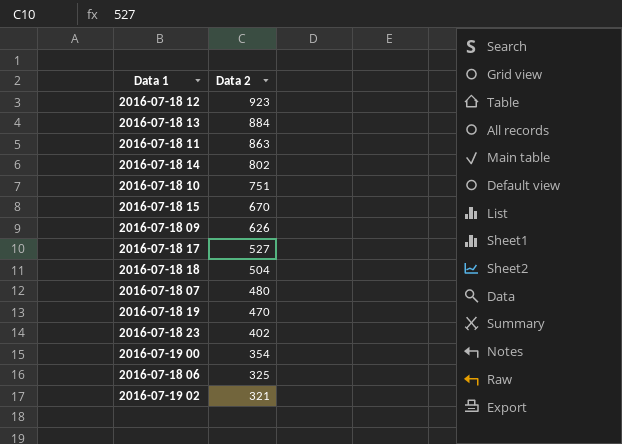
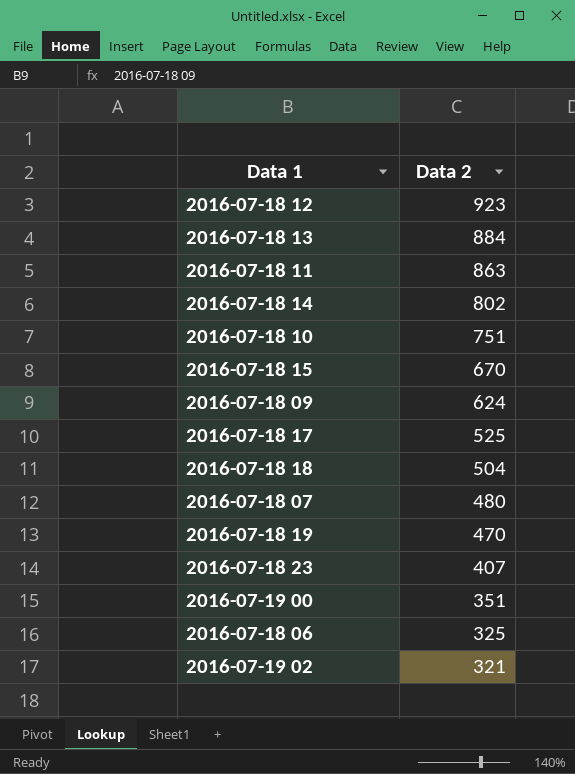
2016-07-18 09 | Data 2: 626 -> 624
2016-07-18 17 | Data 2: 527 -> 525
2016-07-18 23 | Data 2: 402 -> 407
2016-07-19 00 | Data 2: 354 -> 351

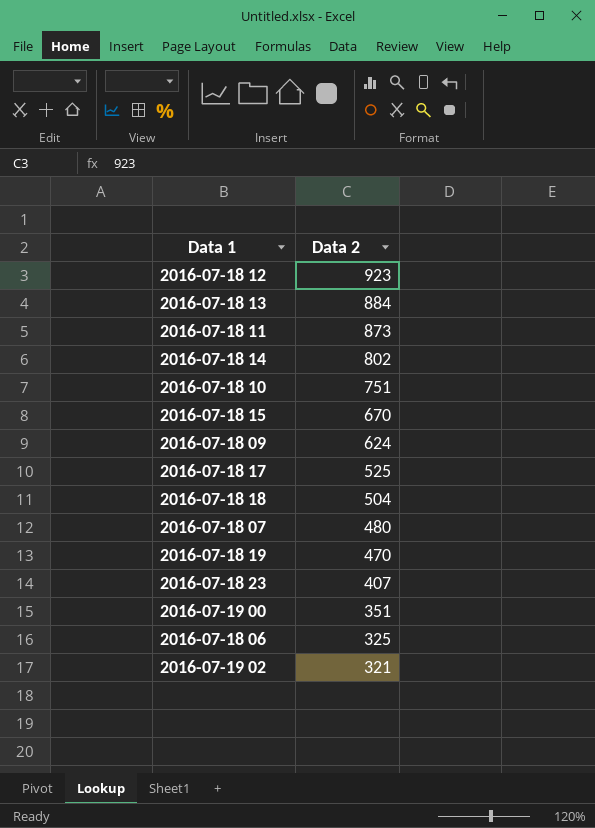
2016-07-18 11 | Data 2: 863 -> 873

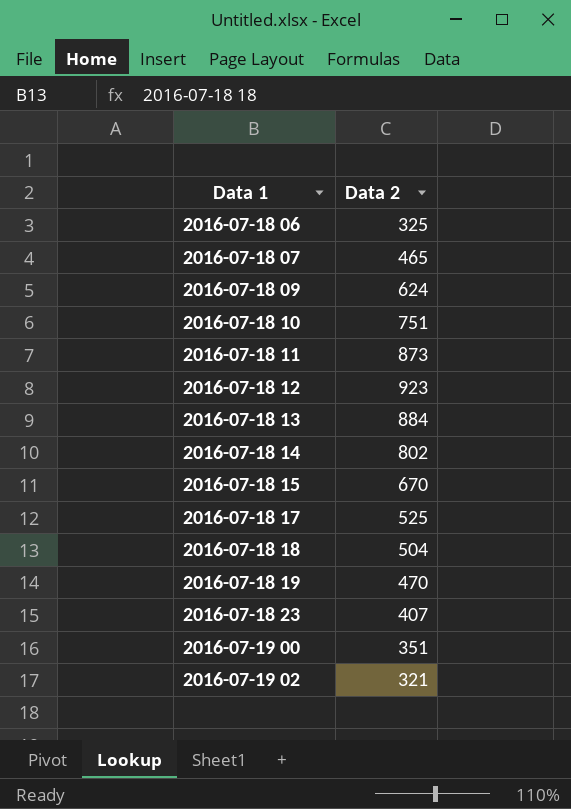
row order: Data 2 descending -> Data 1 ascending
2016-07-18 07 | Data 2: 480 -> 465

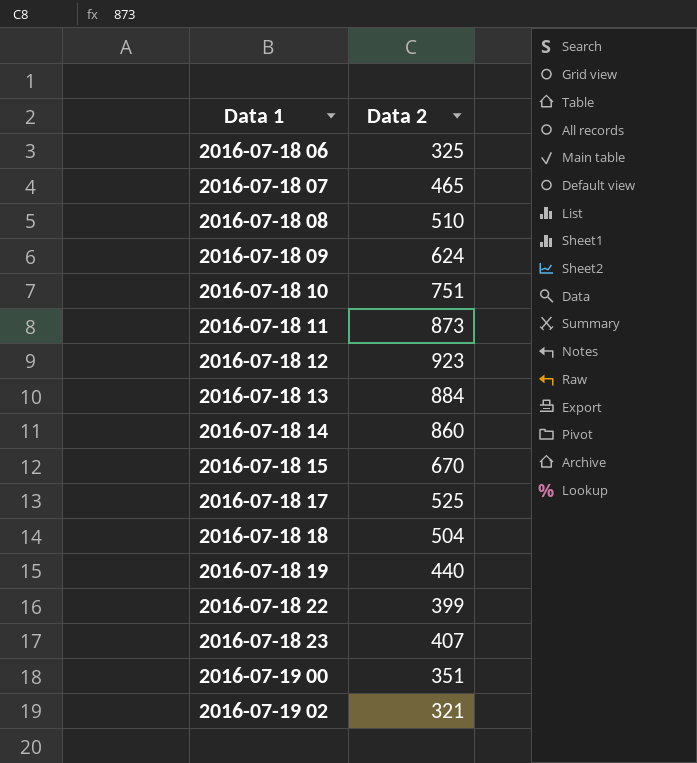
row 2016-07-18 08: none -> 510
2016-07-18 14 | Data 2: 802 -> 860
2016-07-18 19 | Data 2: 470 -> 440
row 2016-07-18 22: none -> 399

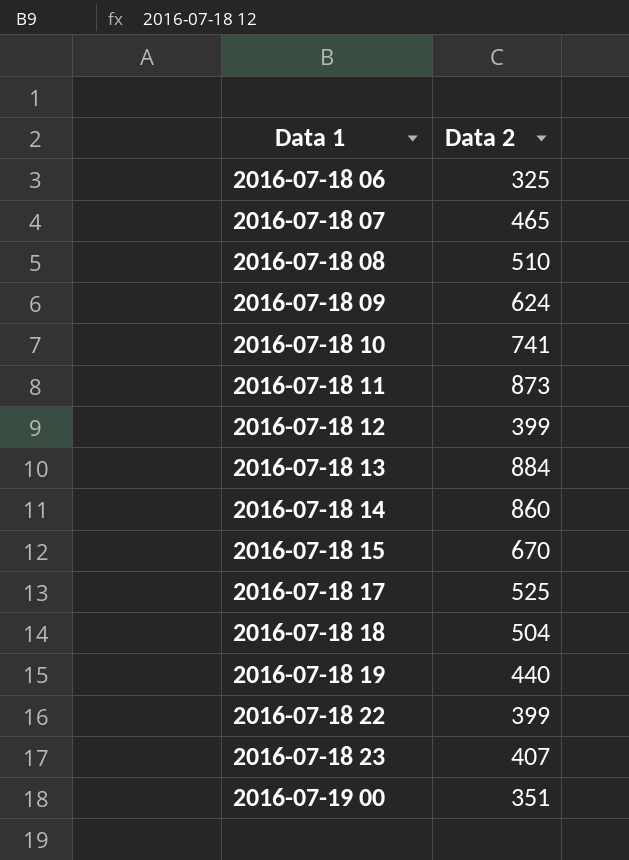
row 2016-07-19 02: 321 -> none
2016-07-18 10 | Data 2: 751 -> 741
2016-07-18 12 | Data 2: 923 -> 399

